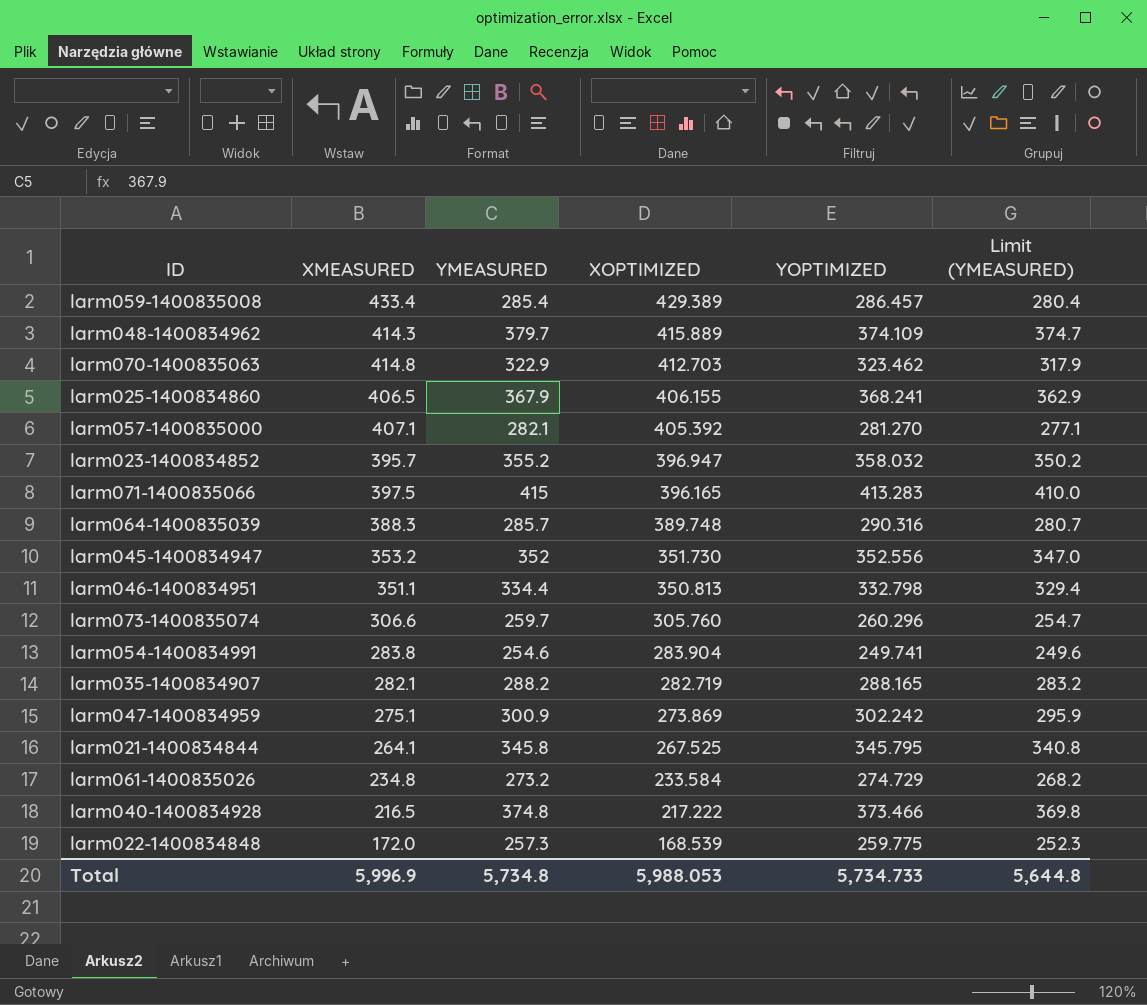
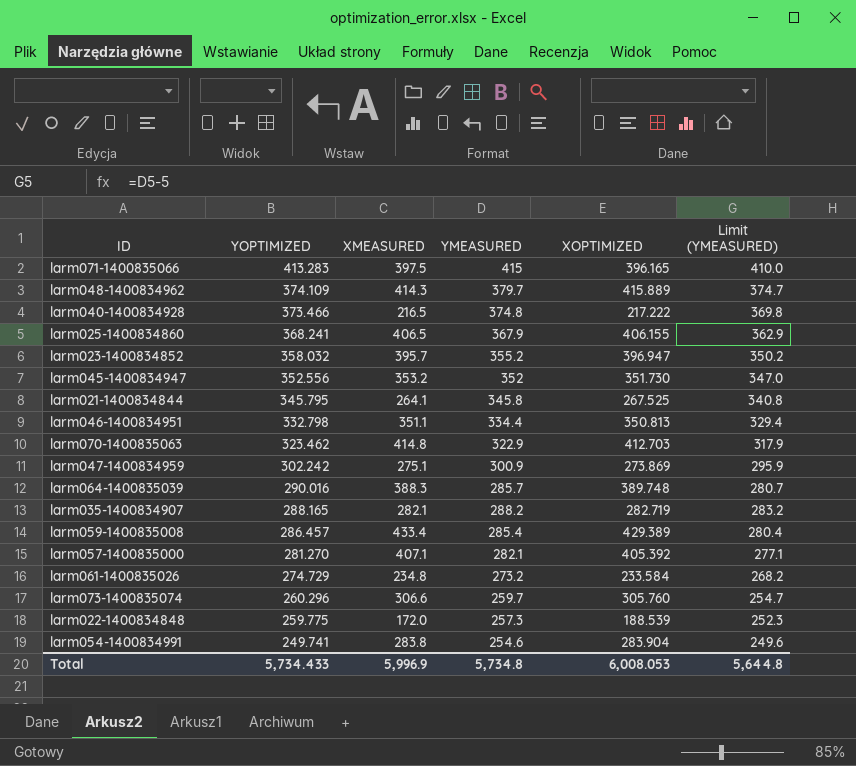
row order: XOPTIMIZED descending -> YOPTIMIZED descending
column YOPTIMIZED | position: 5 -> 2
larm064-1400835039 | YOPTIMIZED: 290.316 -> 290.016
larm022-1400834848 | XOPTIMIZED: 168.539 -> 188.539
Total | YOPTIMIZED: 5,734.733 -> 5,734.433
Total | XOPTIMIZED: 5,988.053 -> 6,008.053

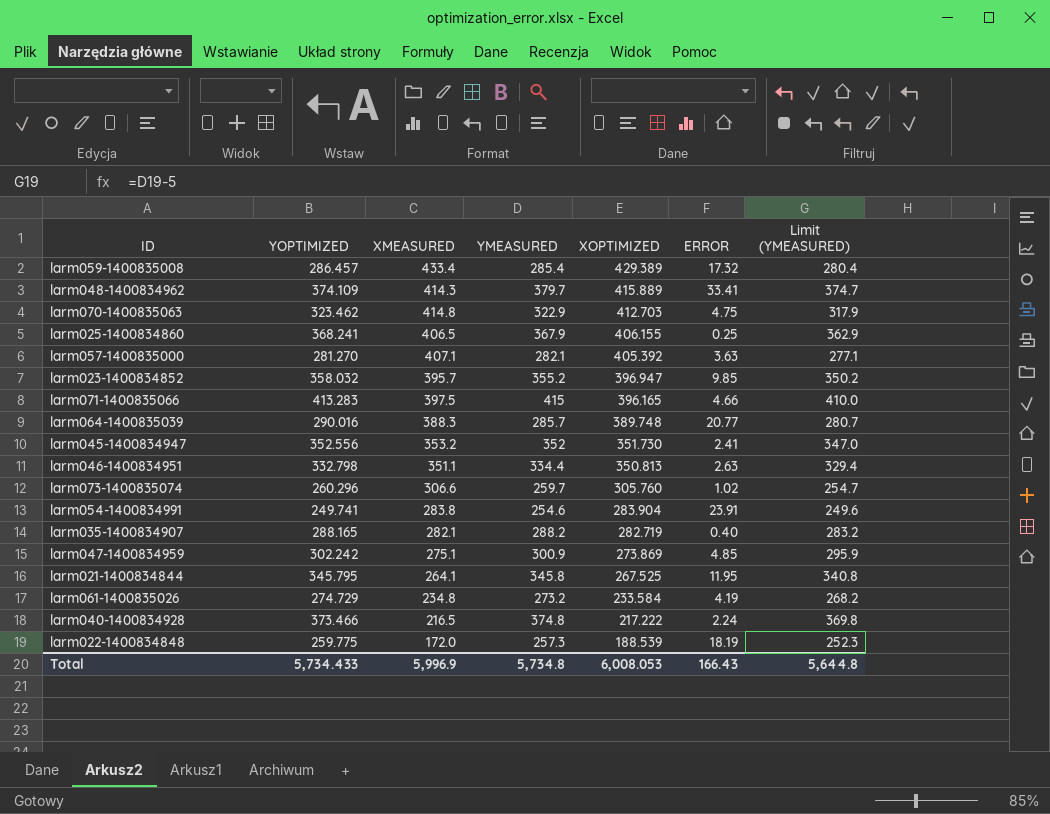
row order: YOPTIMIZED descending -> XOPTIMIZED descending
column ERROR | position: none -> 6

